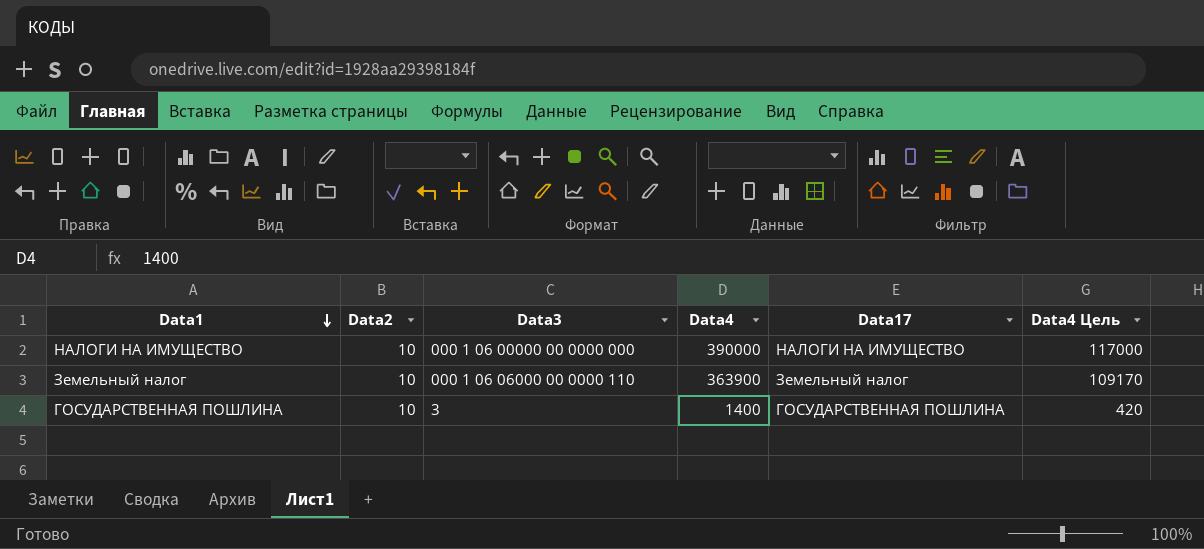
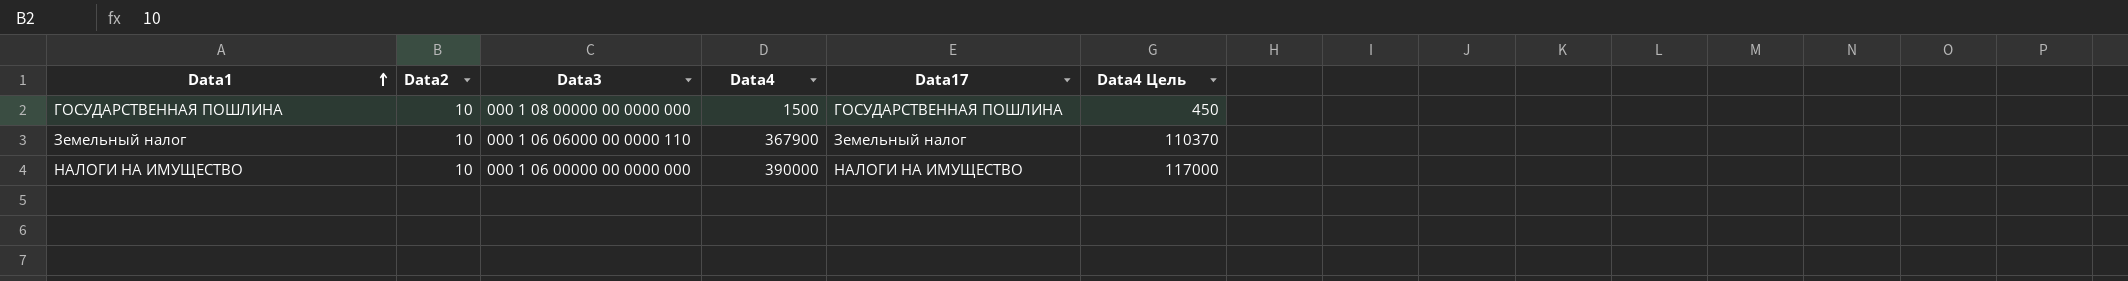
row order: Data1 descending -> Data1 ascending
ГОСУДАРСТВЕННАЯ ПОШЛИНА | Data3: 3 -> 000 1 08 00000 00 0000 000
ГОСУДАРСТВЕННАЯ ПОШЛИНА | Data4: 1400 -> 1500
ГОСУДАРСТВЕННАЯ ПОШЛИНА | Data4 Цель: 420 -> 450
Земельный налог | Data4: 363900 -> 367900
Земельный налог | Data4 Цель: 109170 -> 110370

